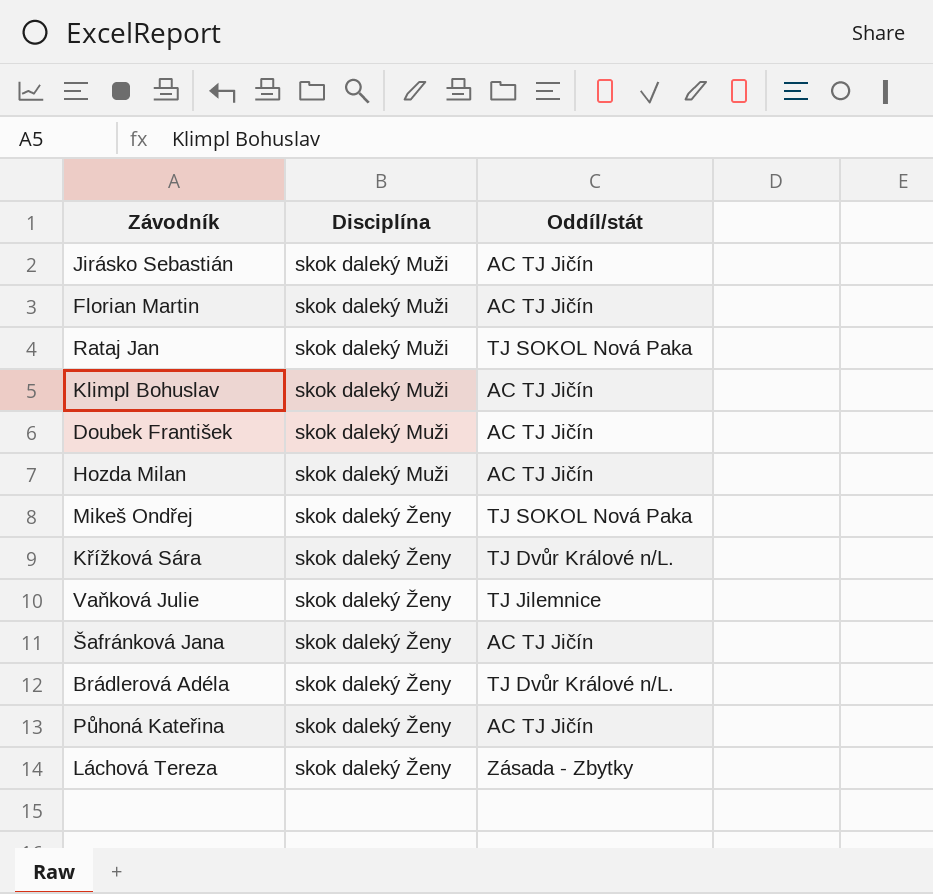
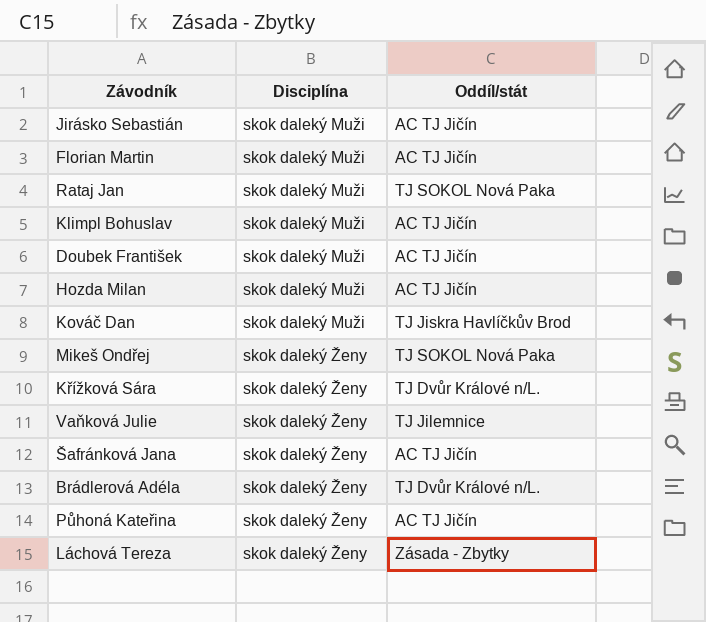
row Kováč Dan: none -> skok daleký Muži | TJ Jiskra Havlíčkův Brod

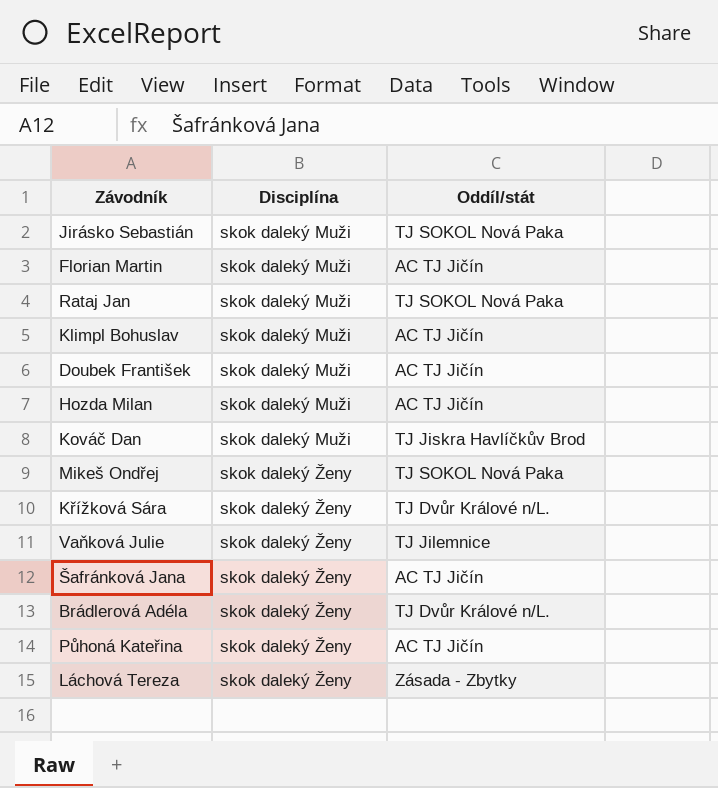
Jirásko Sebastián | Oddíl/stát: AC TJ Jičín -> TJ SOKOL Nová Paka

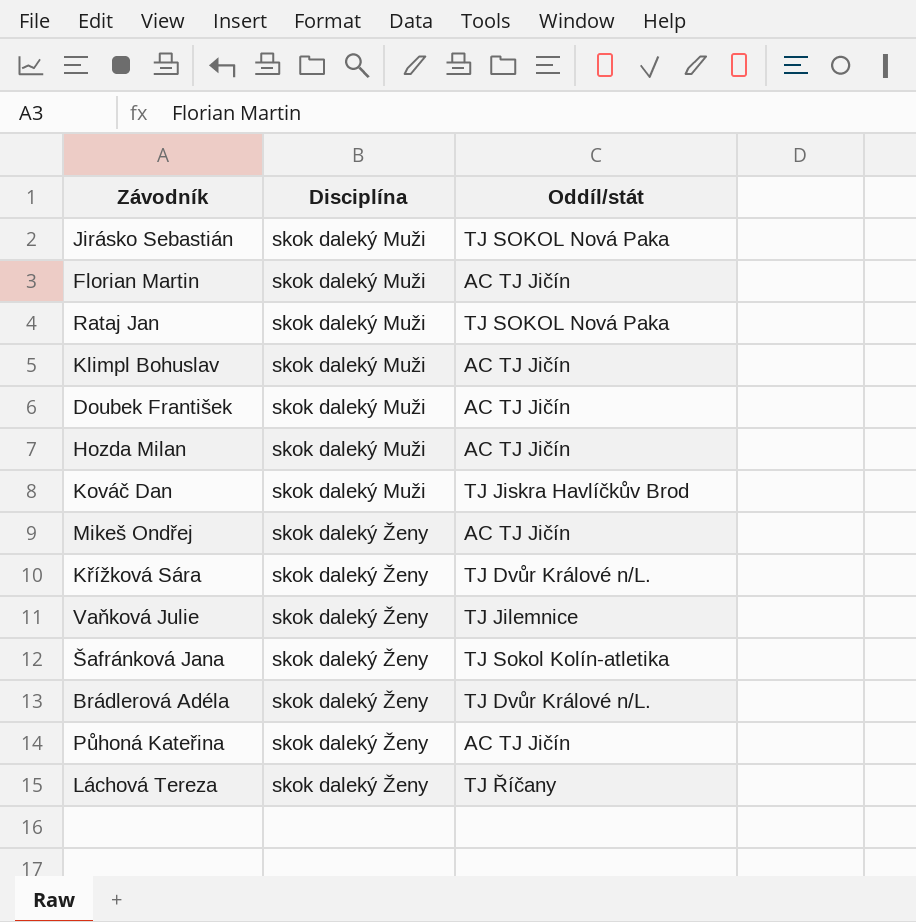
Mikeš Ondřej | Oddíl/stát: TJ SOKOL Nová Paka -> AC TJ Jičín
Šafránková Jana | Oddíl/stát: AC TJ Jičín -> TJ Sokol Kolín-atletika
Láchová Tereza | Oddíl/stát: Zásada - Zbytky -> TJ Říčany

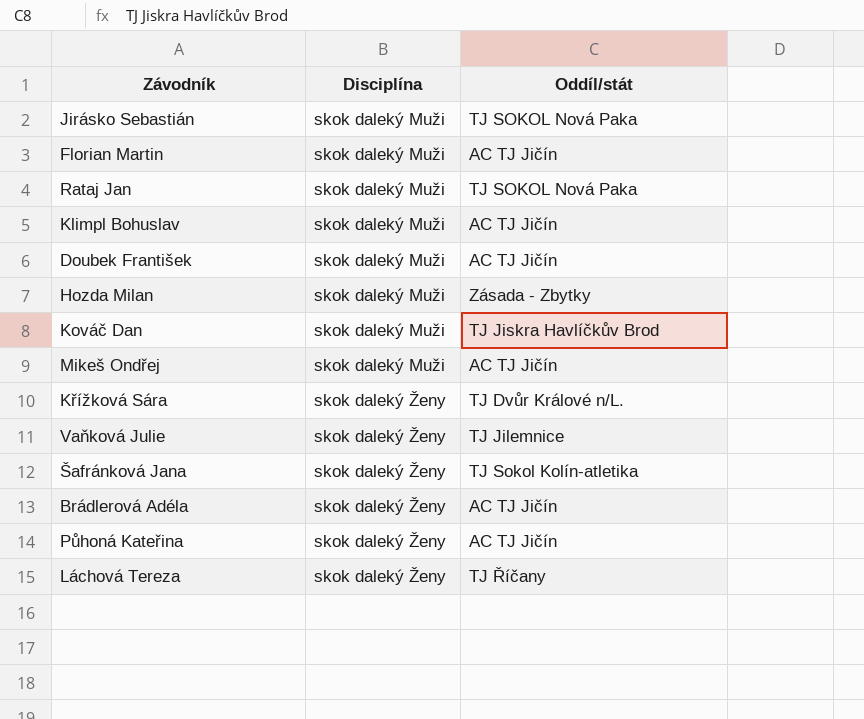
Hozda Milan | Oddíl/stát: AC TJ Jičín -> Zásada - Zbytky
Mikeš Ondřej | Disciplína: skok daleký Ženy -> skok daleký Muži
Brádlerová Adéla | Oddíl/stát: TJ Dvůr Králové n/L. -> AC TJ Jičín

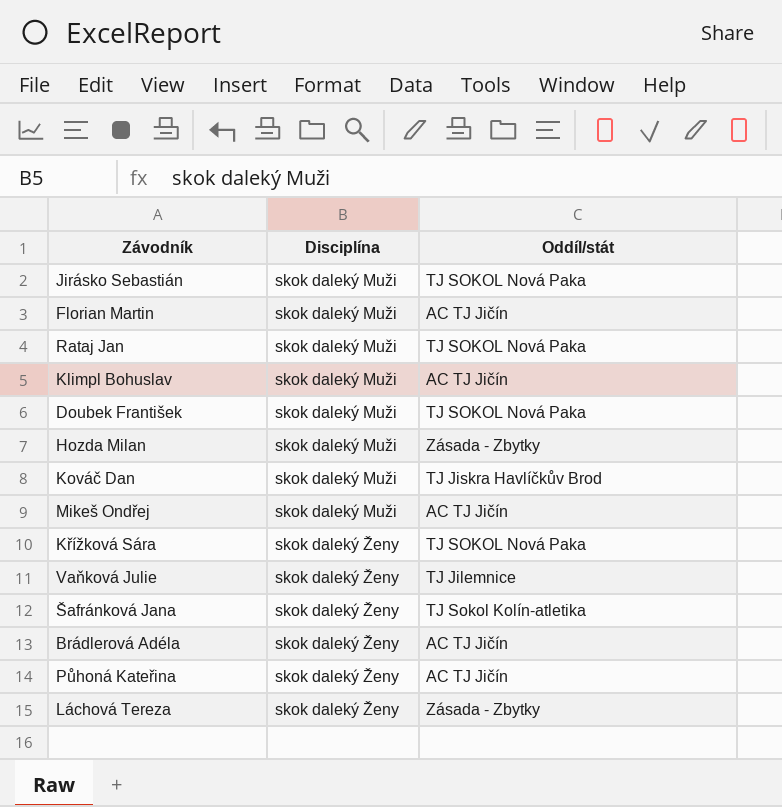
Doubek František | Oddíl/stát: AC TJ Jičín -> TJ SOKOL Nová Paka
Křížková Sára | Oddíl/stát: TJ Dvůr Králové n/L. -> TJ SOKOL Nová Paka
Láchová Tereza | Oddíl/stát: TJ Říčany -> Zásada - Zbytky

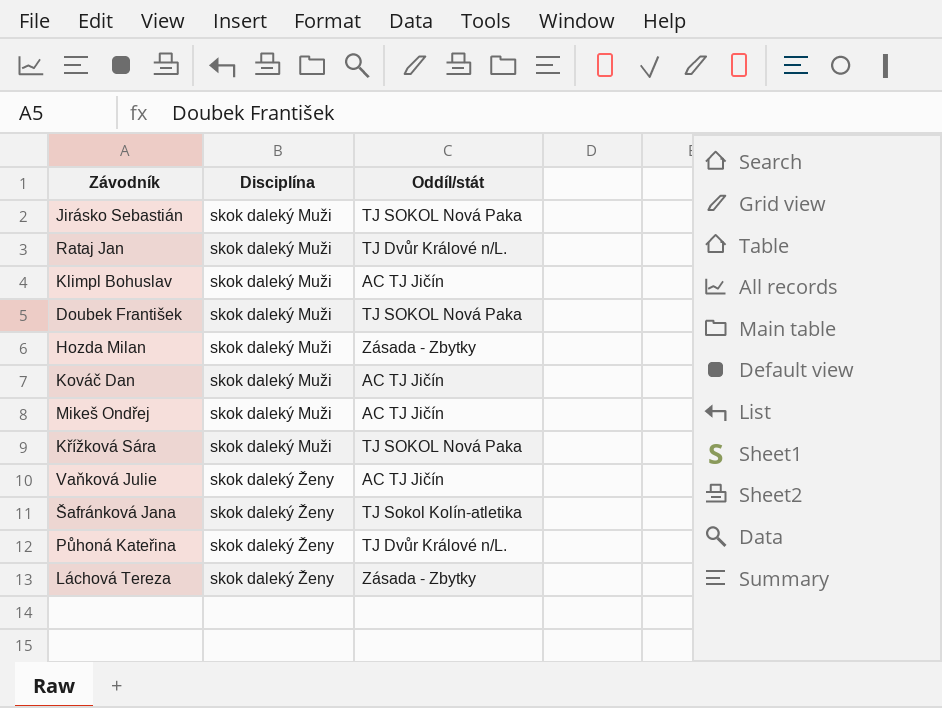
row Florian Martin: skok daleký Muži | AC TJ Jičín -> none
row Brádlerová Adéla: skok daleký Ženy | AC TJ Jičín -> none
Rataj Jan | Oddíl/stát: TJ SOKOL Nová Paka -> TJ Dvůr Králové n/L.
Kováč Dan | Oddíl/stát: TJ Jiskra Havlíčkův Brod -> AC TJ Jičín
Křížková Sára | Disciplína: skok daleký Ženy -> skok daleký Muži
Vaňková Julie | Oddíl/stát: TJ Jilemnice -> AC TJ Jičín
Půhoná Kateřina | Oddíl/stát: AC TJ Jičín -> TJ Dvůr Králové n/L.

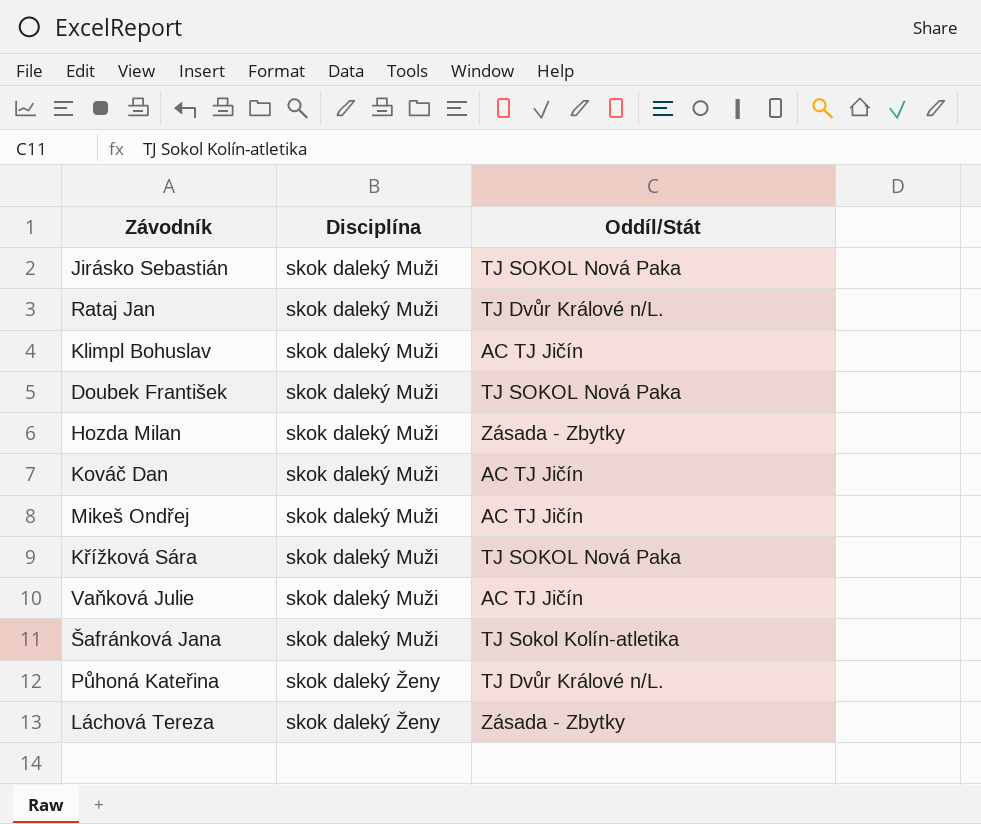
column name: Oddíl/stát -> Oddíl/Stát
Vaňková Julie | Disciplína: skok daleký Ženy -> skok daleký Muži
Šafránková Jana | Disciplína: skok daleký Ženy -> skok daleký Muži

